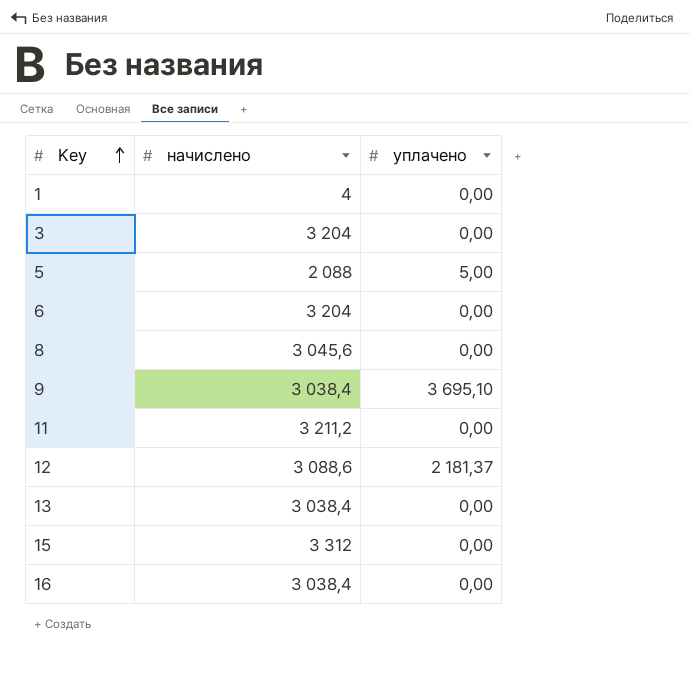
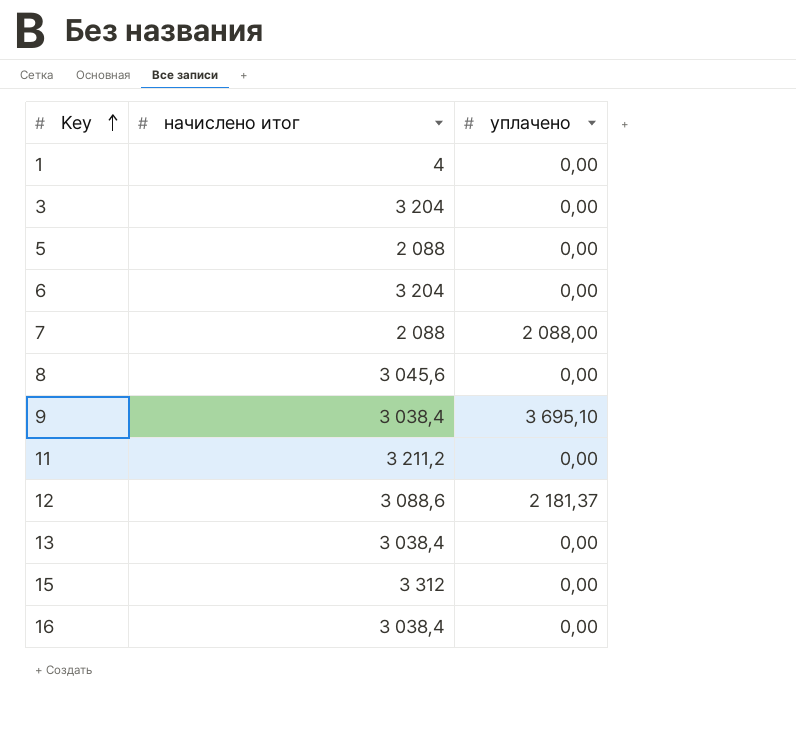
column name: начислено -> начислено итог
5 | уплачено: 5,00 -> 0,00
row 7: none -> 2 088 | 2 088,00

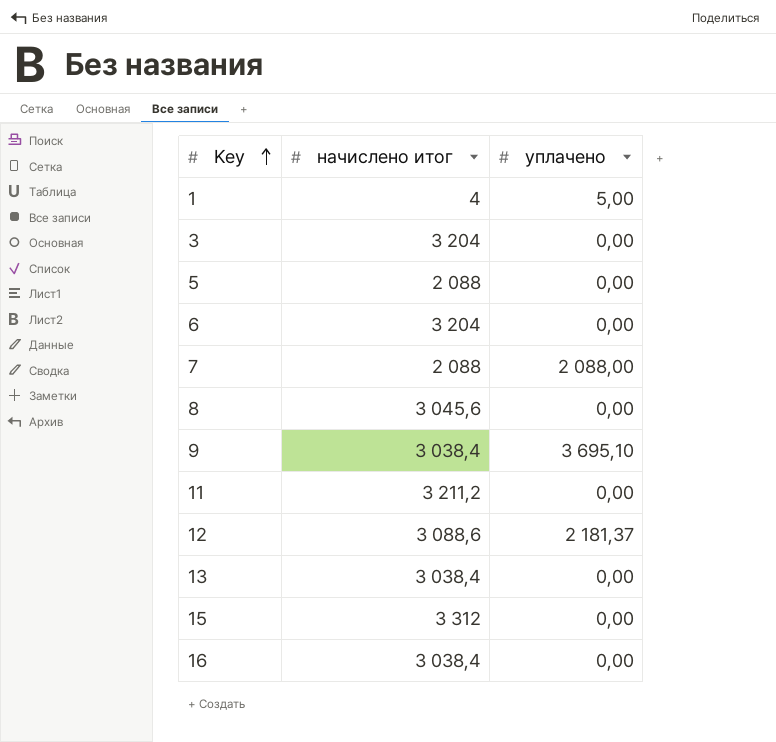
1 | уплачено: 0,00 -> 5,00

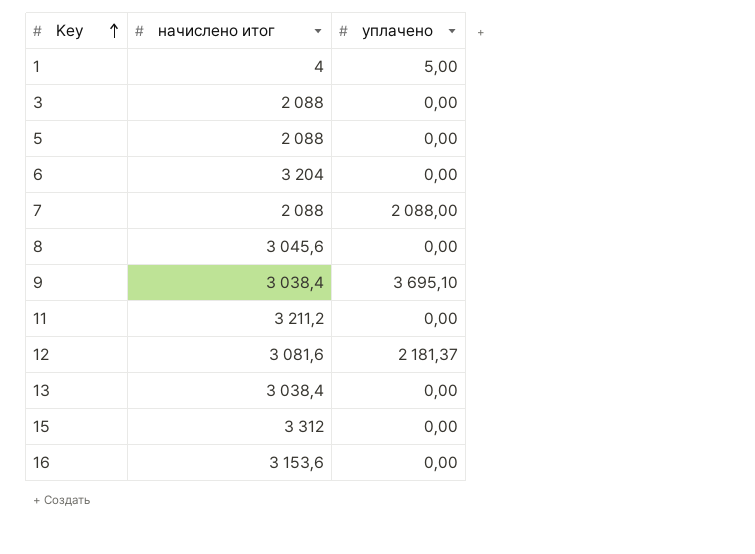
3 | начислено итог: 3 204 -> 2 088
12 | начислено итог: 3 088,6 -> 3 081,6
16 | начислено итог: 3 038,4 -> 3 153,6

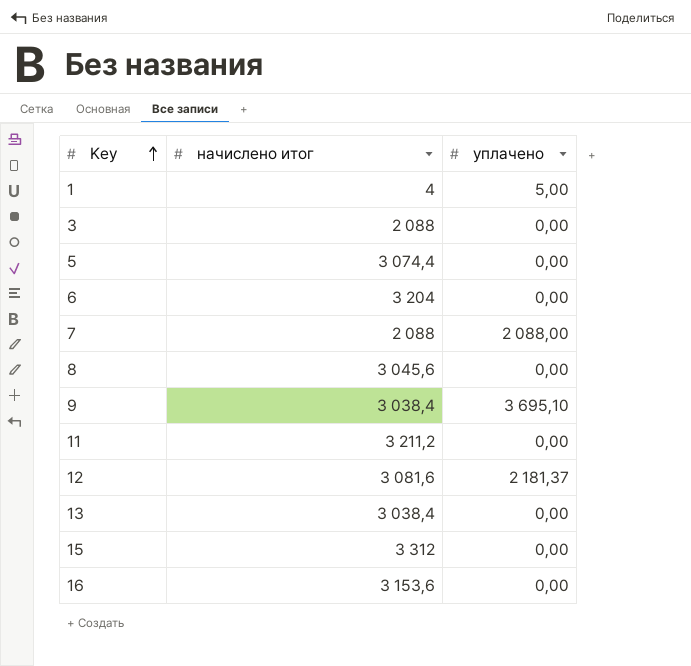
5 | начислено итог: 2 088 -> 3 074,4

